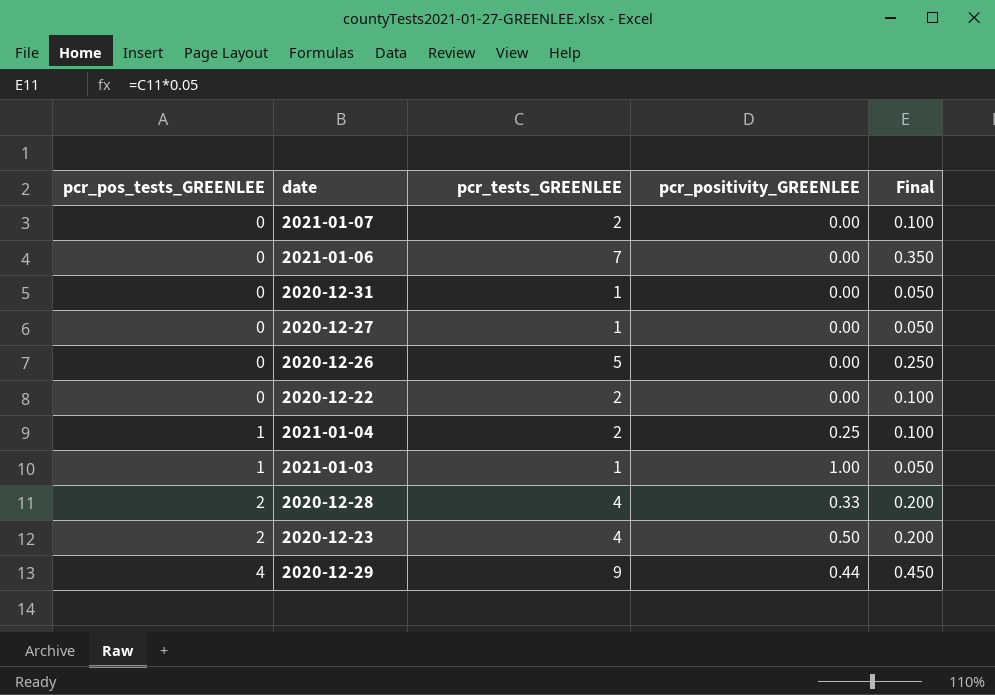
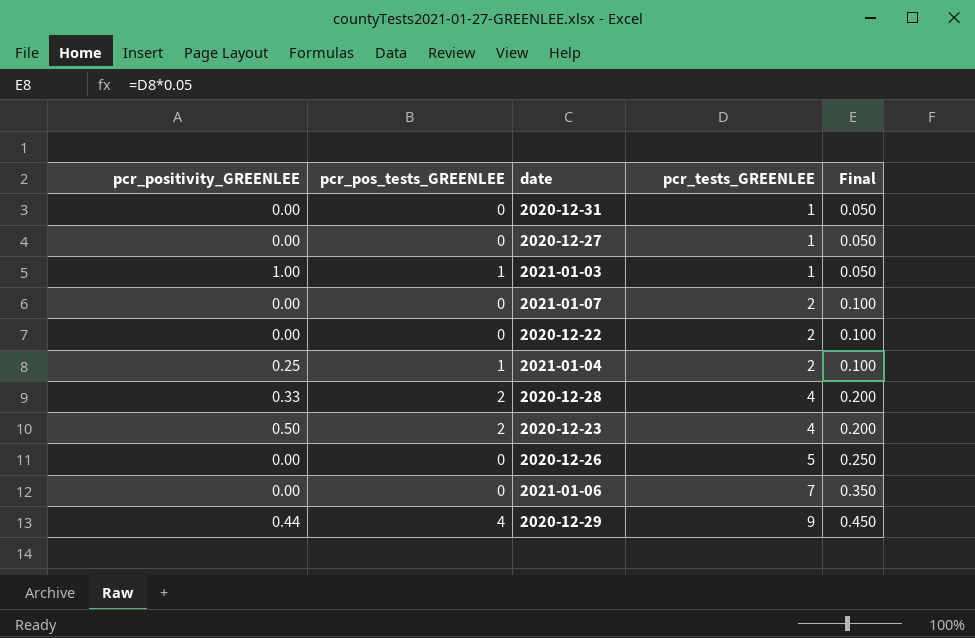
row order: pcr_pos_tests_GREENLEE ascending -> pcr_tests_GREENLEE ascending
column pcr_positivity_GREENLEE | position: 4 -> 1

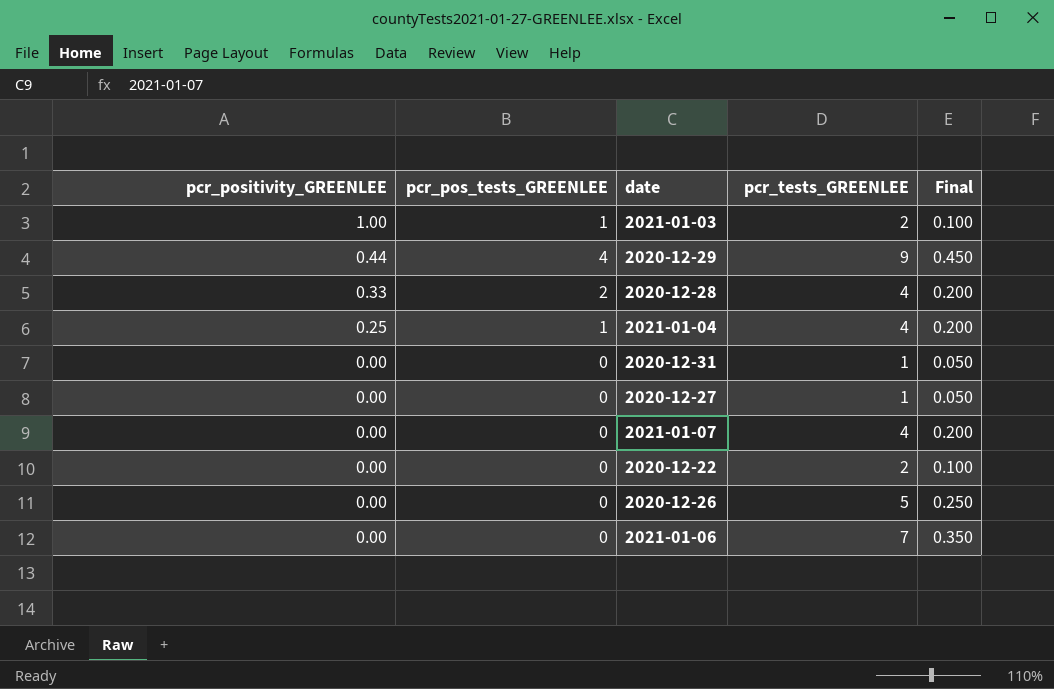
row order: pcr_tests_GREENLEE ascending -> pcr_positivity_GREENLEE descending
row 2020-12-23: 0.50 | 2 | 4 | 0.200 -> none
2021-01-03 | pcr_tests_GREENLEE: 1 -> 2
2021-01-03 | Final: 0.050 -> 0.100
2021-01-04 | pcr_tests_GREENLEE: 2 -> 4
2021-01-04 | Final: 0.100 -> 0.200
2021-01-07 | pcr_tests_GREENLEE: 2 -> 4
2021-01-07 | Final: 0.100 -> 0.200

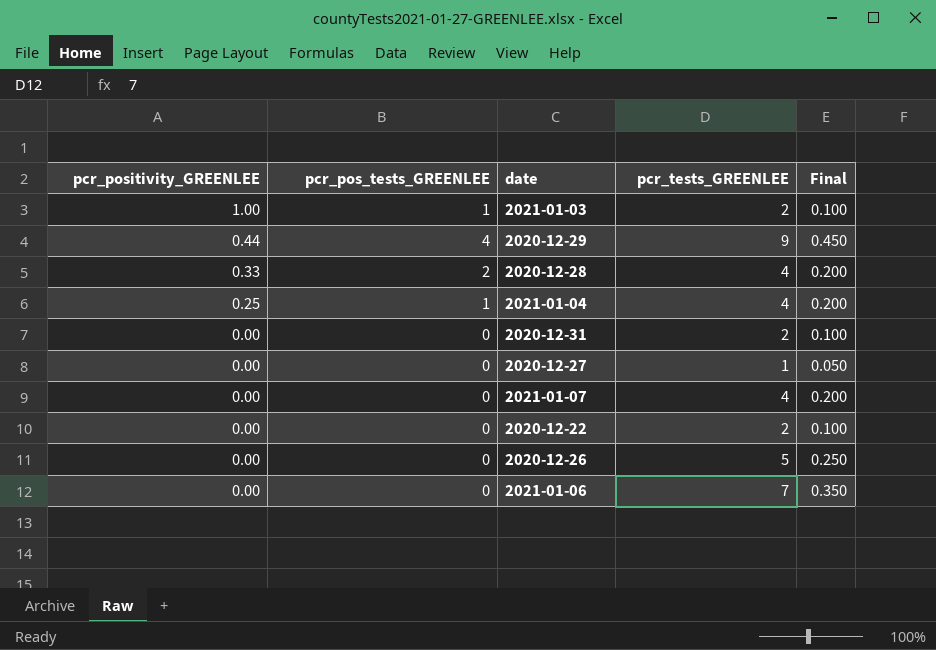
2020-12-31 | pcr_tests_GREENLEE: 1 -> 2
2020-12-31 | Final: 0.050 -> 0.100

